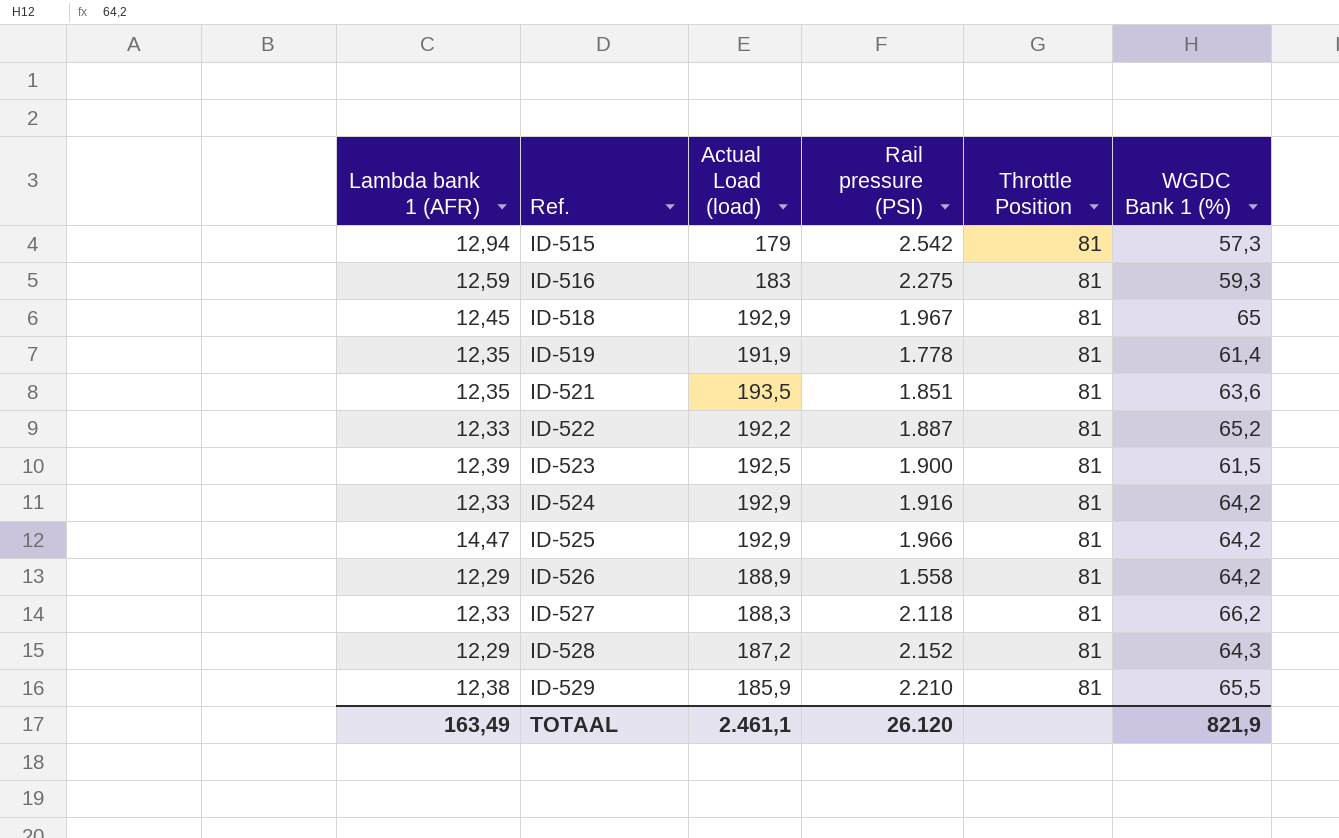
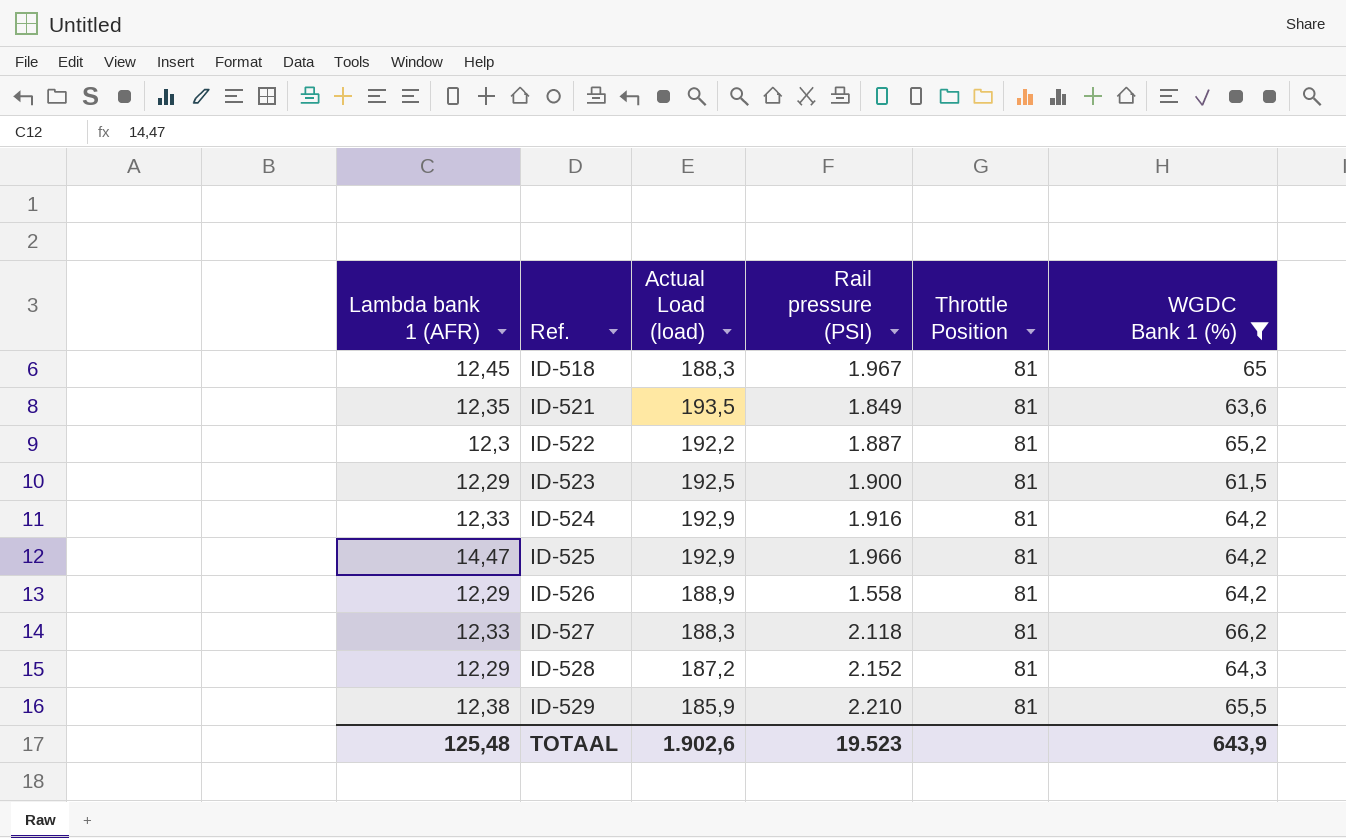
filter: none -> WGDC Bank 1 (%) >= 61,5
ID-518 | Actual Load (load): 192,9 -> 188,3
ID-521 | Rail pressure (PSI): 1.851 -> 1.849
ID-522 | Lambda bank 1 (AFR): 12,33 -> 12,3
ID-523 | Lambda bank 1 (AFR): 12,39 -> 12,29
TOTAAL | Lambda bank 1 (AFR): 163,49 -> 125,48
TOTAAL | Actual Load (load): 2.461,1 -> 1.902,6
TOTAAL | Rail pressure (PSI): 26.120 -> 19.523
TOTAAL | WGDC Bank 1 (%): 821,9 -> 643,9

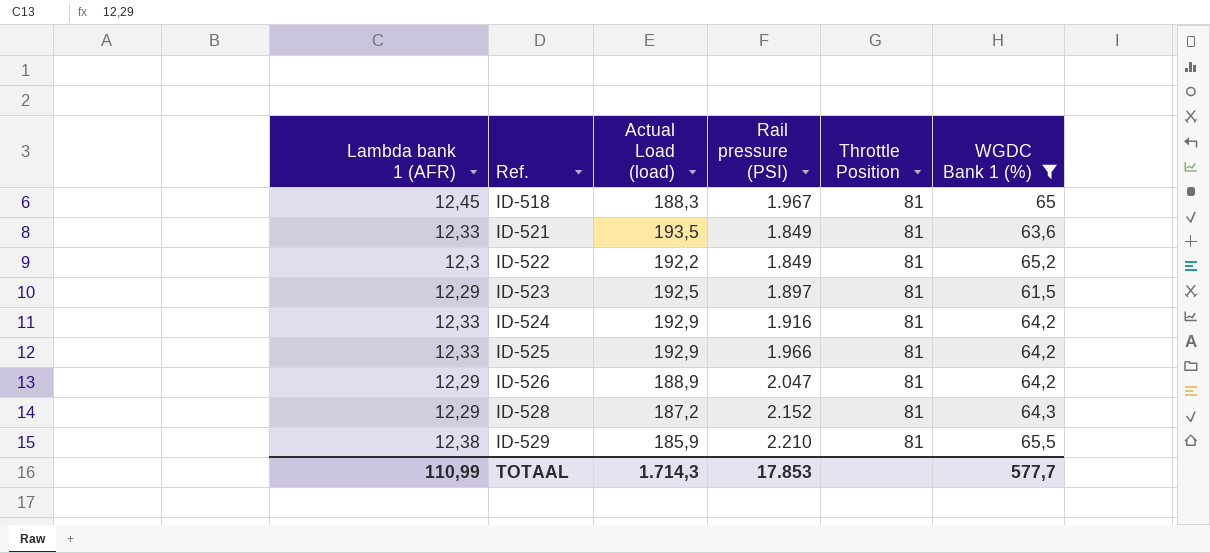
row ID-527: 12,33 | 188,3 | 2.118 | 81 | 66,2 -> none
ID-521 | Lambda bank 1 (AFR): 12,35 -> 12,33
ID-522 | Rail pressure (PSI): 1.887 -> 1.849
ID-523 | Rail pressure (PSI): 1.900 -> 1.897
ID-525 | Lambda bank 1 (AFR): 14,47 -> 12,33
ID-526 | Rail pressure (PSI): 1.558 -> 2.047
TOTAAL | Lambda bank 1 (AFR): 125,48 -> 110,99
TOTAAL | Actual Load (load): 1.902,6 -> 1.714,3
TOTAAL | Rail pressure (PSI): 19.523 -> 17.853
TOTAAL | WGDC Bank 1 (%): 643,9 -> 577,7

